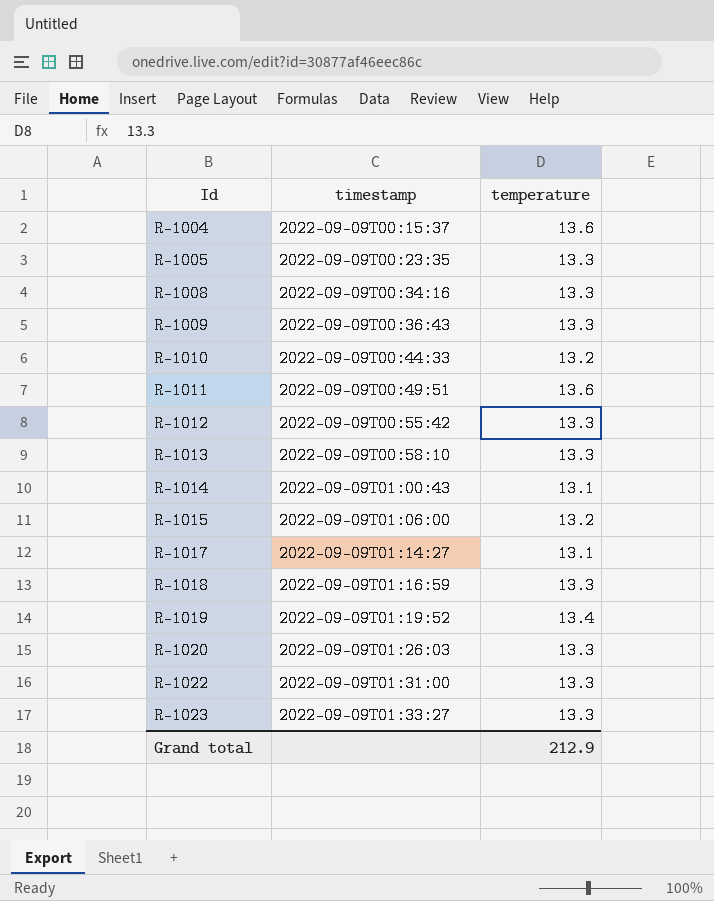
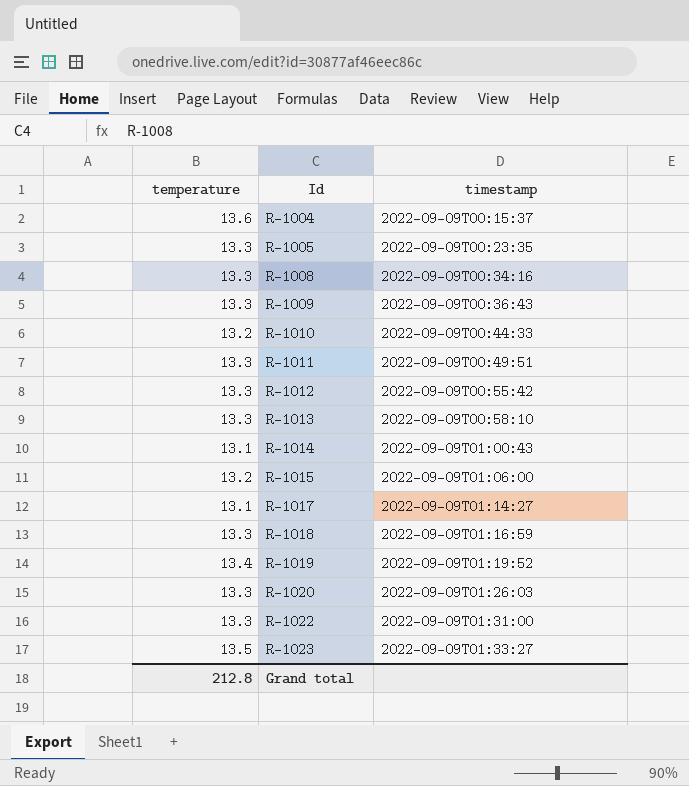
column temperature | position: 3 -> 1
R-1011 | temperature: 13.6 -> 13.3
R-1023 | temperature: 13.3 -> 13.5
Grand total | temperature: 212.9 -> 212.8

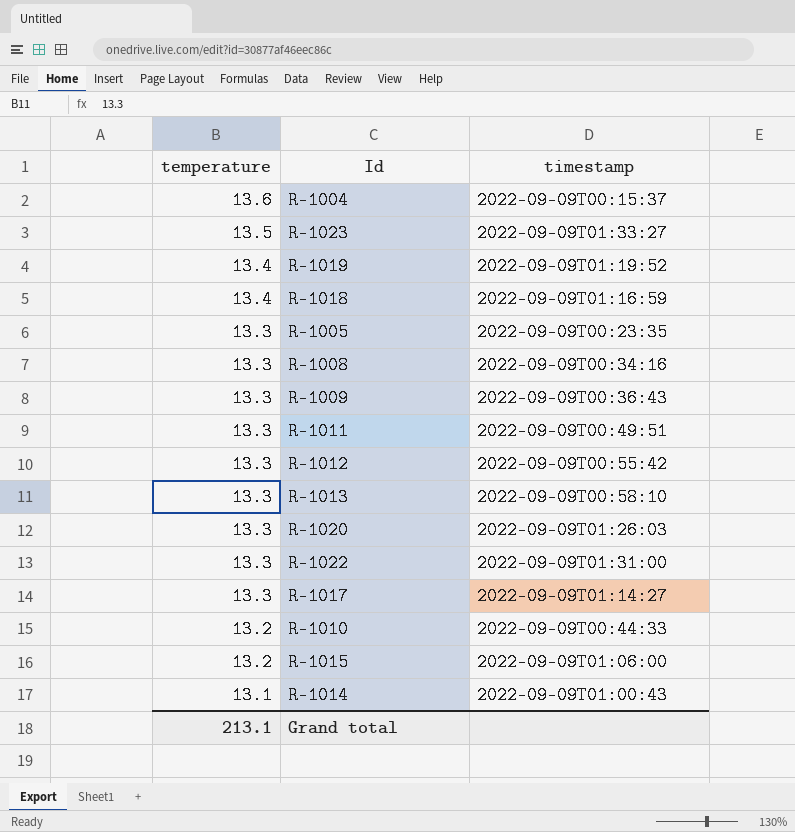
row order: Id ascending -> temperature descending
R-1018 | temperature: 13.3 -> 13.4
R-1017 | temperature: 13.1 -> 13.3
Grand total | temperature: 212.8 -> 213.1

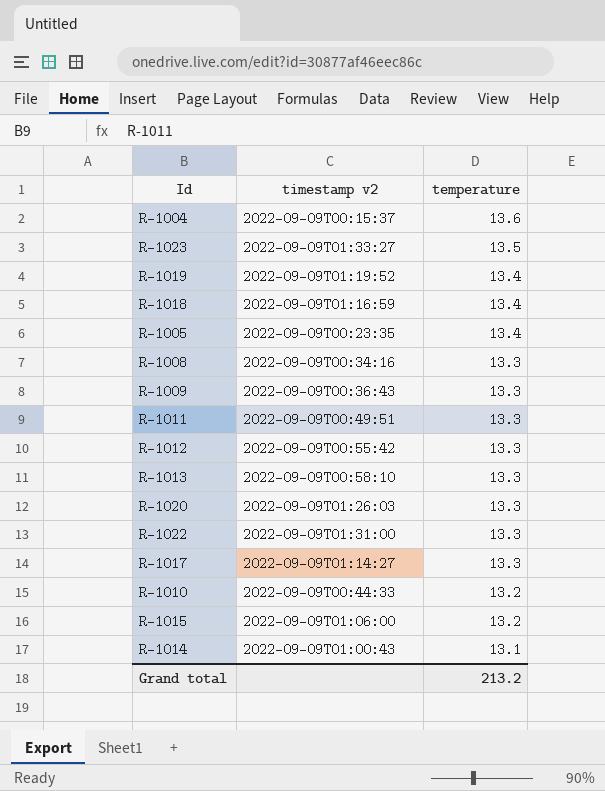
column name: timestamp -> timestamp v2
column temperature | position: 1 -> 3
R-1005 | temperature: 13.3 -> 13.4
Grand total | temperature: 213.1 -> 213.2

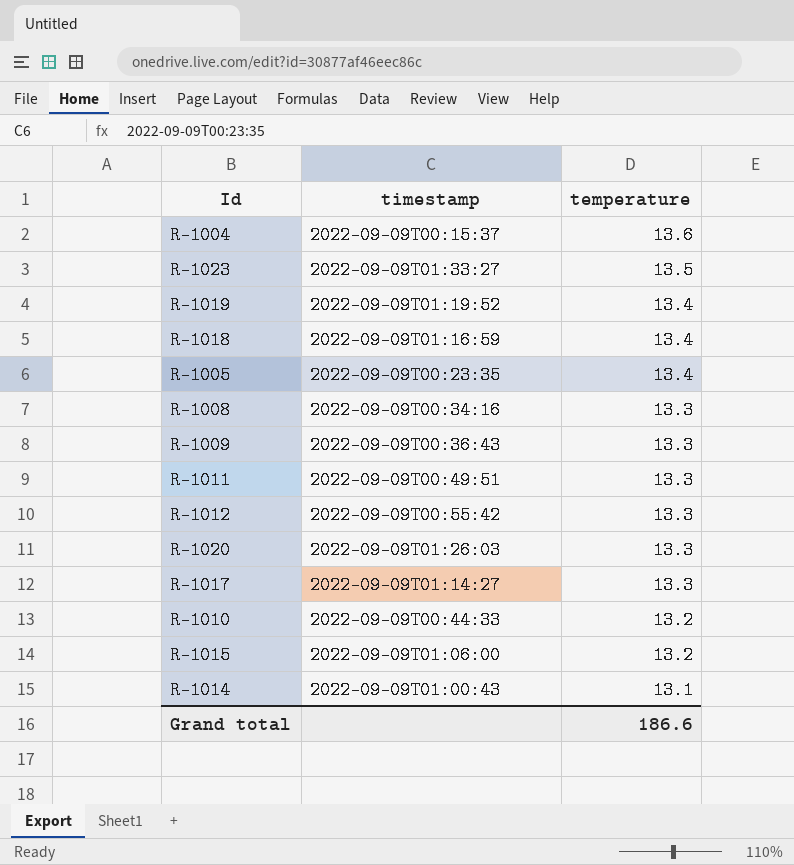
column name: timestamp v2 -> timestamp
row R-1013: 2022-09-09T00:58:10 | 13.3 -> none
row R-1022: 2022-09-09T01:31:00 | 13.3 -> none
Grand total | temperature: 213.2 -> 186.6

